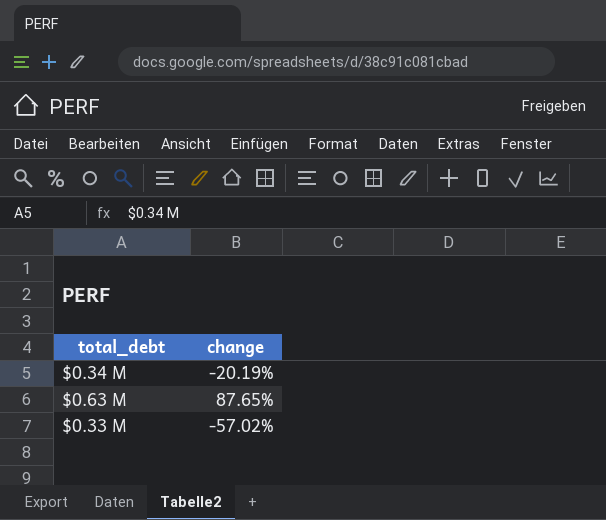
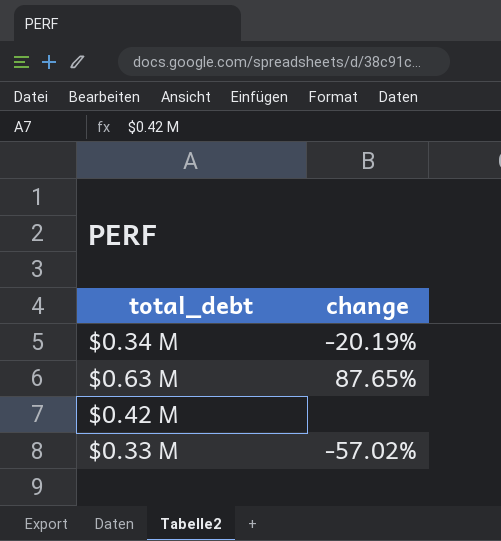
row $0.42 M: none -> none

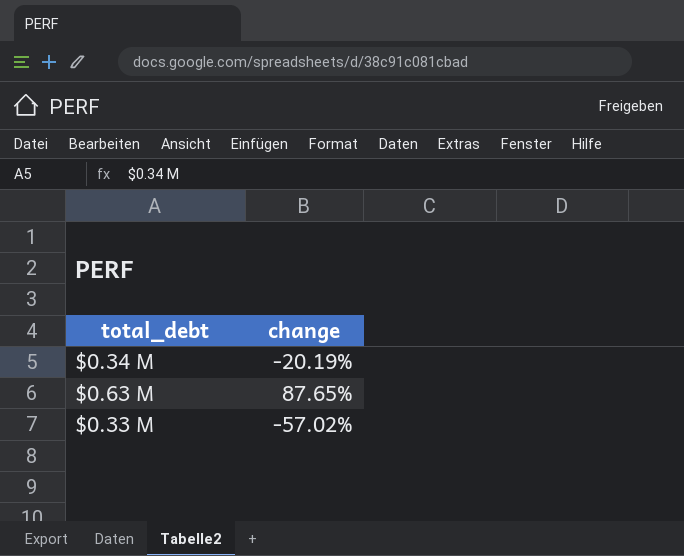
row $0.42 M: none -> none

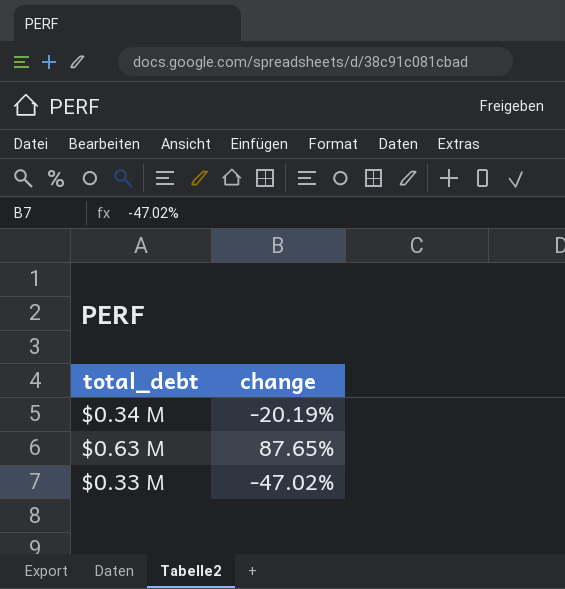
$0.33 M | change: -57.02% -> -47.02%

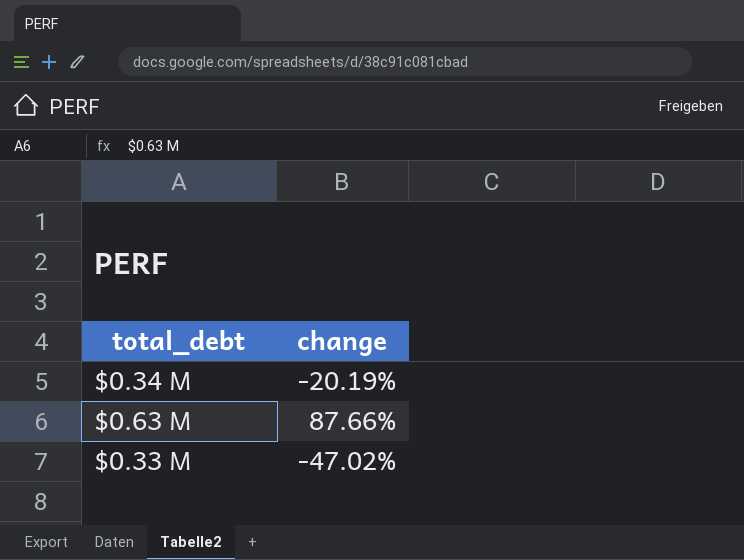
$0.63 M | change: 87.65% -> 87.66%

